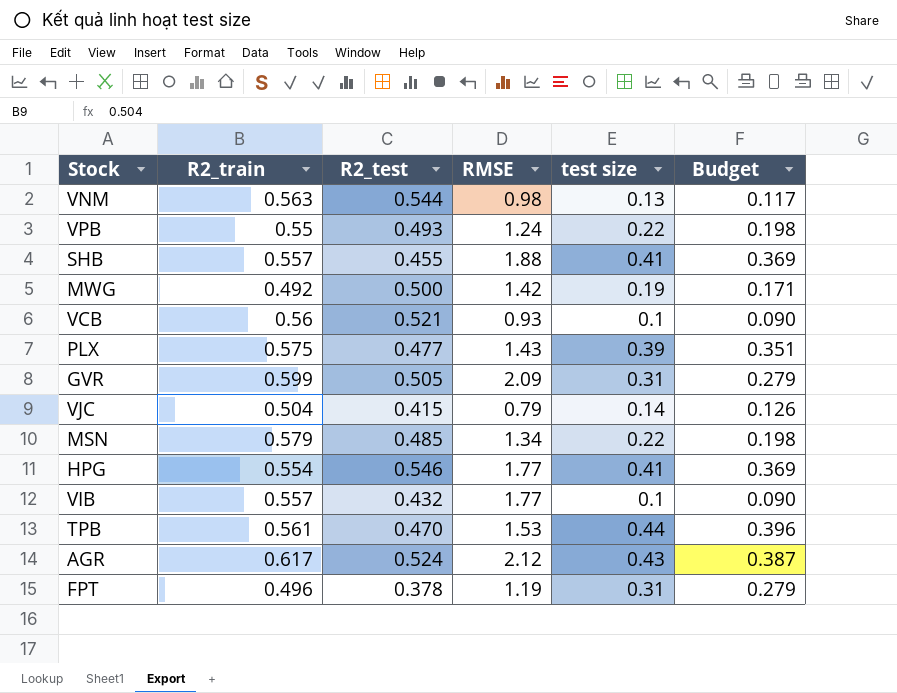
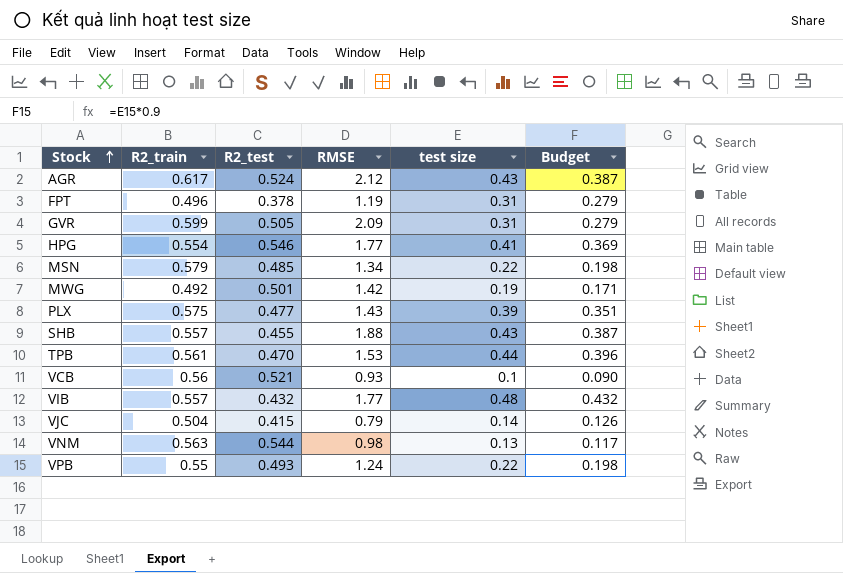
row order: none -> Stock ascending
MWG | R2_test: 0.500 -> 0.501
SHB | test size: 0.41 -> 0.43
SHB | Budget: 0.369 -> 0.387
VIB | test size: 0.1 -> 0.48
VIB | Budget: 0.090 -> 0.432

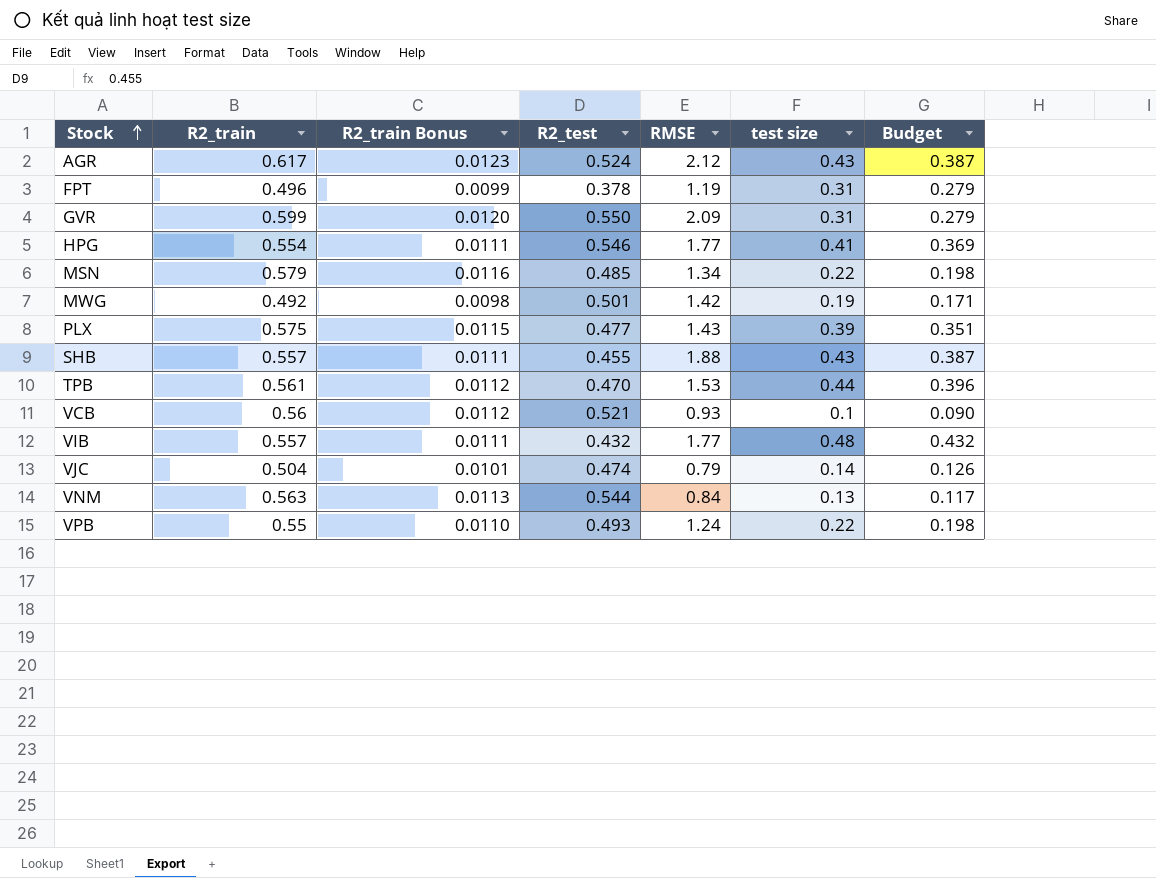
column R2_train Bonus | formula: none -> [R2_train] * 0.02
GVR | R2_test: 0.505 -> 0.550
VJC | R2_test: 0.415 -> 0.474
VNM | RMSE: 0.98 -> 0.84

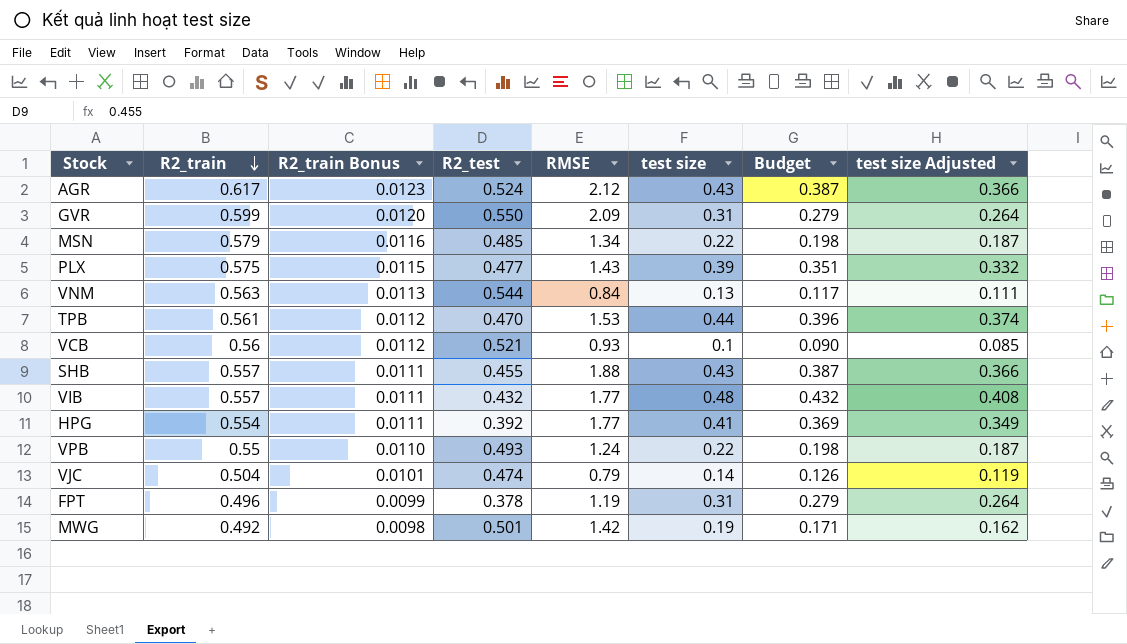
row order: Stock ascending -> R2_train descending
column test size Adjusted | formula: none -> [test size] * 0.85
HPG | R2_test: 0.546 -> 0.392

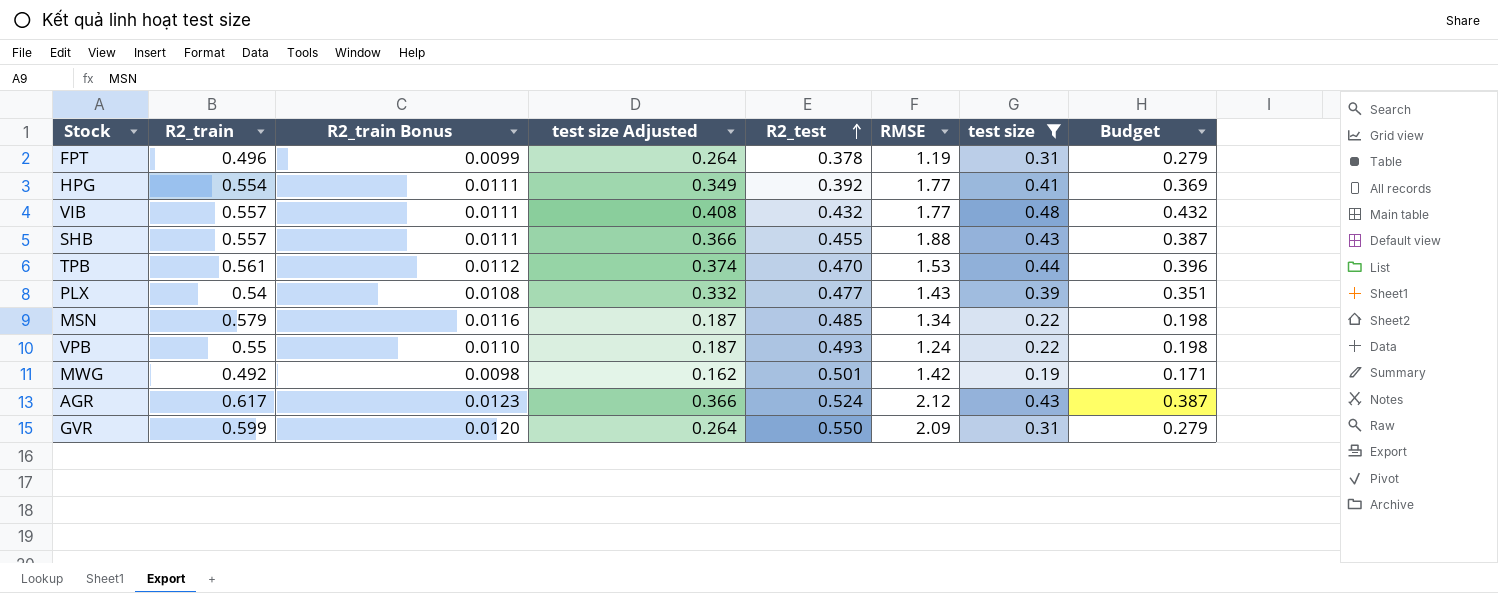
filter: none -> test size >= 0.19
row order: R2_train descending -> R2_test ascending
column test size Adjusted | position: 8 -> 4
PLX | R2_train: 0.575 -> 0.54
PLX | R2_train Bonus: 0.0115 -> 0.0108

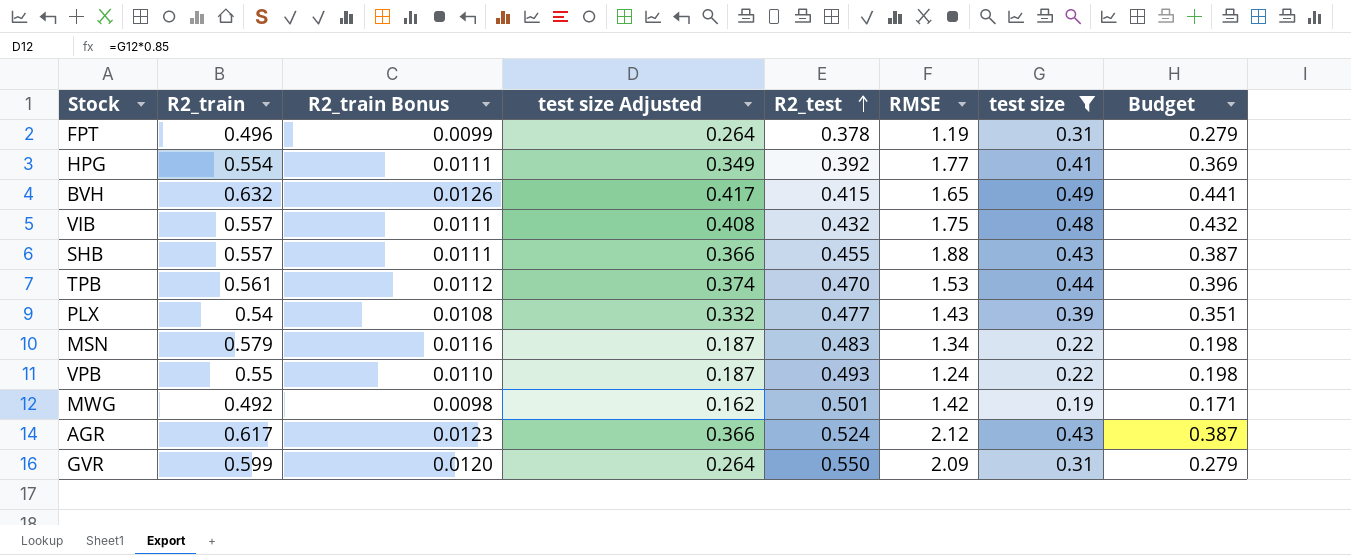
row BVH: none -> 0.632 | 0.0126 | 0.417 | 0.415 | 1.65 | 0.49 | 0.441
VIB | RMSE: 1.77 -> 1.75
MSN | R2_test: 0.485 -> 0.483

